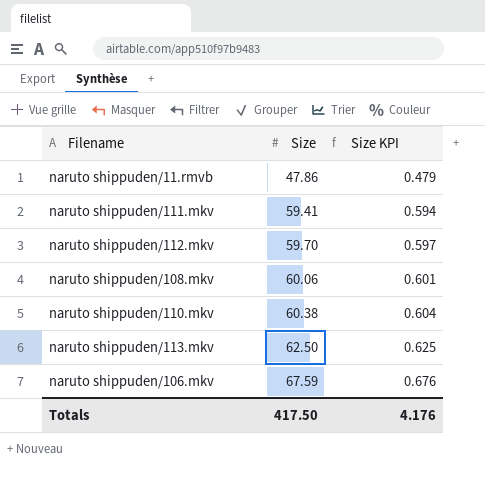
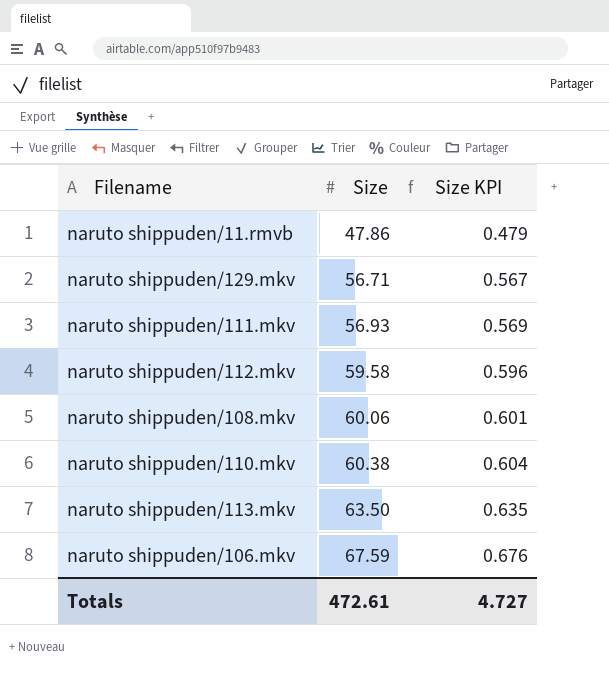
row naruto shippuden/129.mkv: none -> 56.71 | 0.567
naruto shippuden/111.mkv | Size: 59.41 -> 56.93
naruto shippuden/111.mkv | Size KPI: 0.594 -> 0.569
naruto shippuden/112.mkv | Size: 59.70 -> 59.58
naruto shippuden/112.mkv | Size KPI: 0.597 -> 0.596
naruto shippuden/113.mkv | Size: 62.50 -> 63.50
naruto shippuden/113.mkv | Size KPI: 0.625 -> 0.635
Totals | Size: 417.50 -> 472.61
Totals | Size KPI: 4.176 -> 4.727

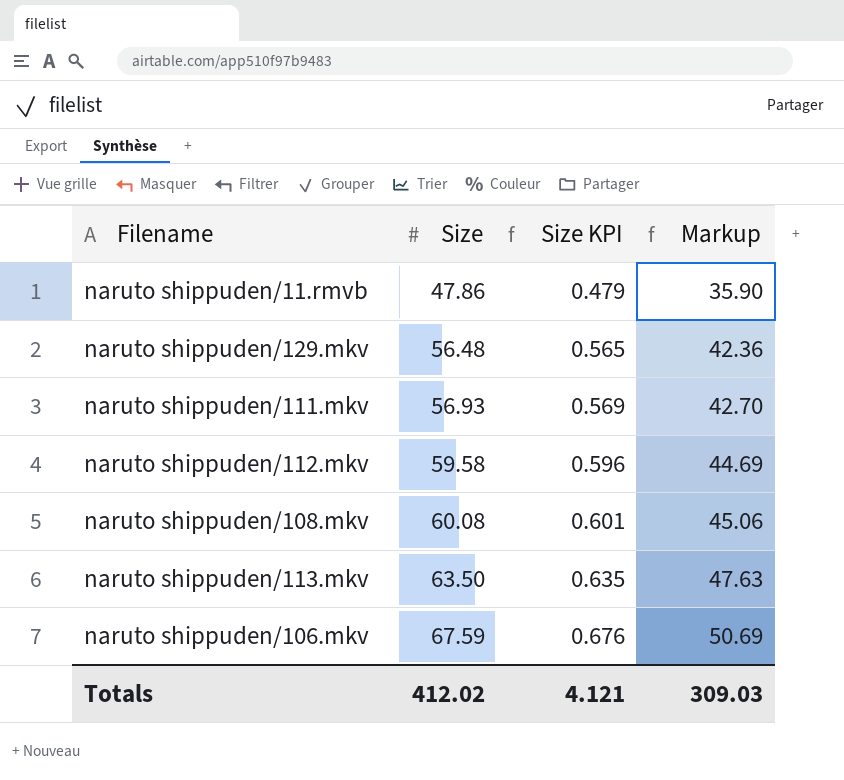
column Markup | formula: none -> [Size] * 0.75
row naruto shippuden/110.mkv: 60.38 | 0.604 -> none
naruto shippuden/129.mkv | Size: 56.71 -> 56.48
naruto shippuden/129.mkv | Size KPI: 0.567 -> 0.565
naruto shippuden/108.mkv | Size: 60.06 -> 60.08
Totals | Size: 472.61 -> 412.02
Totals | Size KPI: 4.727 -> 4.121

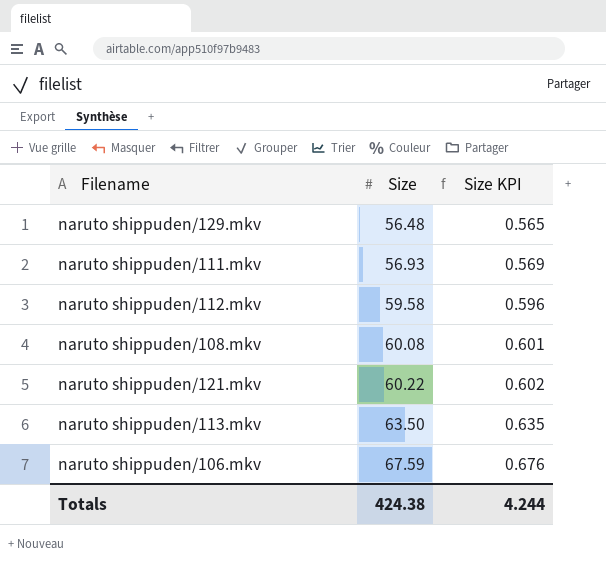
column Markup | formula: [Size] * 0.75 -> none
row naruto shippuden/11.rmvb: 47.86 | 0.479 | 35.90 -> none
row naruto shippuden/121.mkv: none -> 60.22 | 0.602
Totals | Size: 412.02 -> 424.38
Totals | Size KPI: 4.121 -> 4.244

